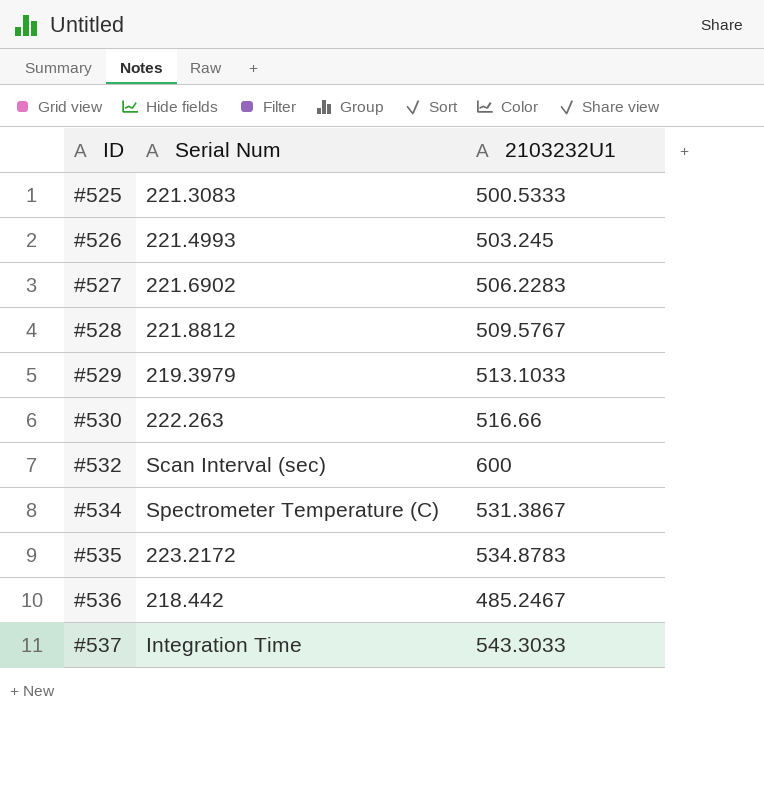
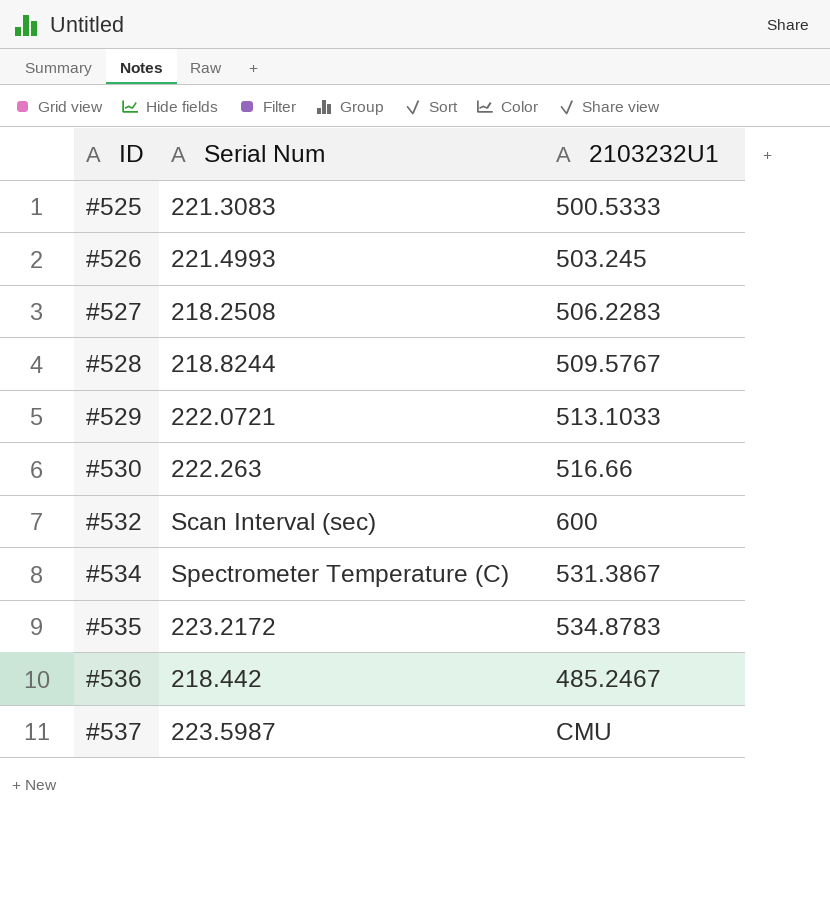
#527 | Serial Num: 221.6902 -> 218.2508
#528 | Serial Num: 221.8812 -> 218.8244
#529 | Serial Num: 219.3979 -> 222.0721
#537 | Serial Num: Integration Time -> 223.5987
#537 | 2103232U1: 543.3033 -> CMU

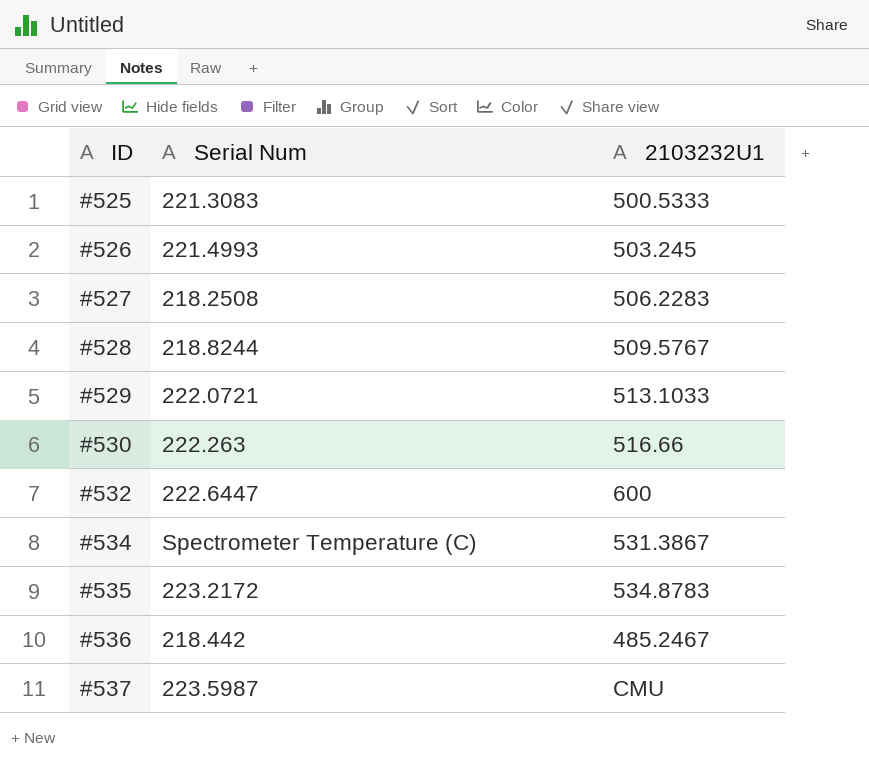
#532 | Serial Num: Scan Interval (sec) -> 222.6447

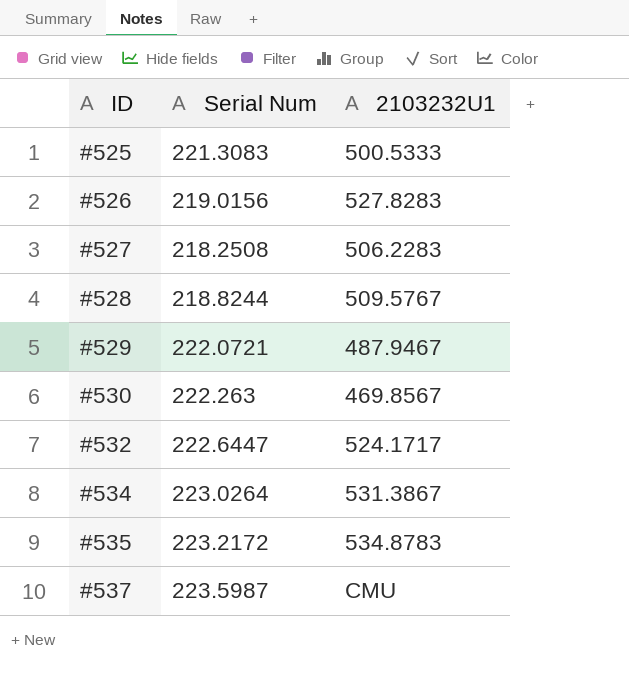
row #536: 218.442 | 485.2467 -> none
#526 | Serial Num: 221.4993 -> 219.0156
#526 | 2103232U1: 503.245 -> 527.8283
#529 | 2103232U1: 513.1033 -> 487.9467
#530 | 2103232U1: 516.66 -> 469.8567
#532 | 2103232U1: 600 -> 524.1717
#534 | Serial Num: Spectrometer Temperature (C) -> 223.0264

